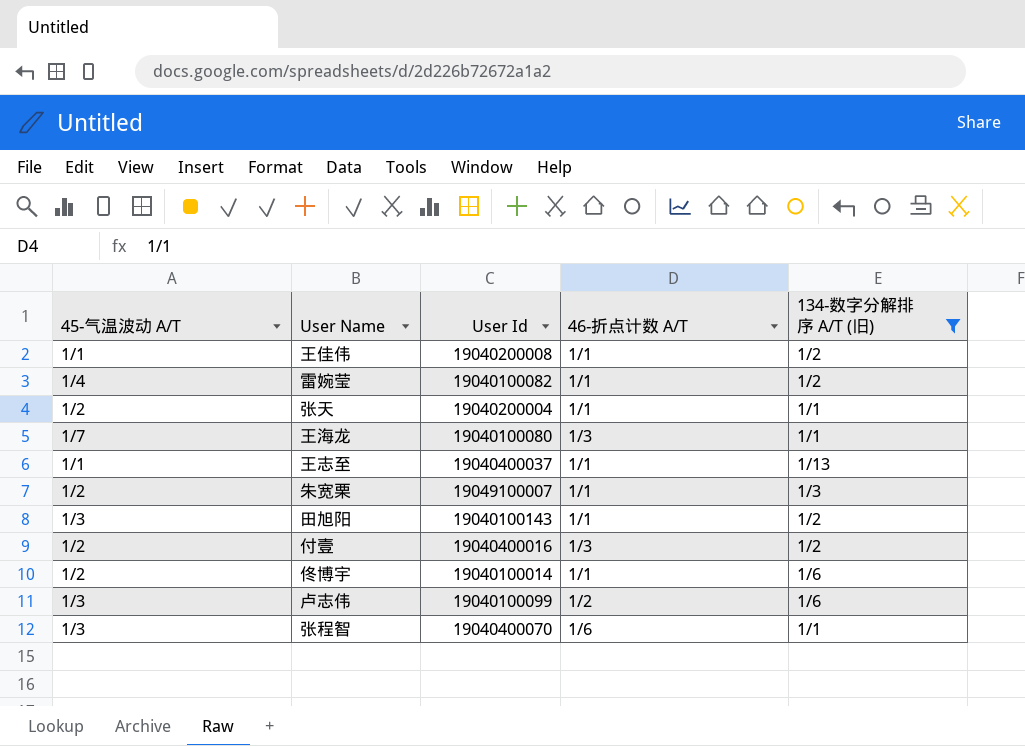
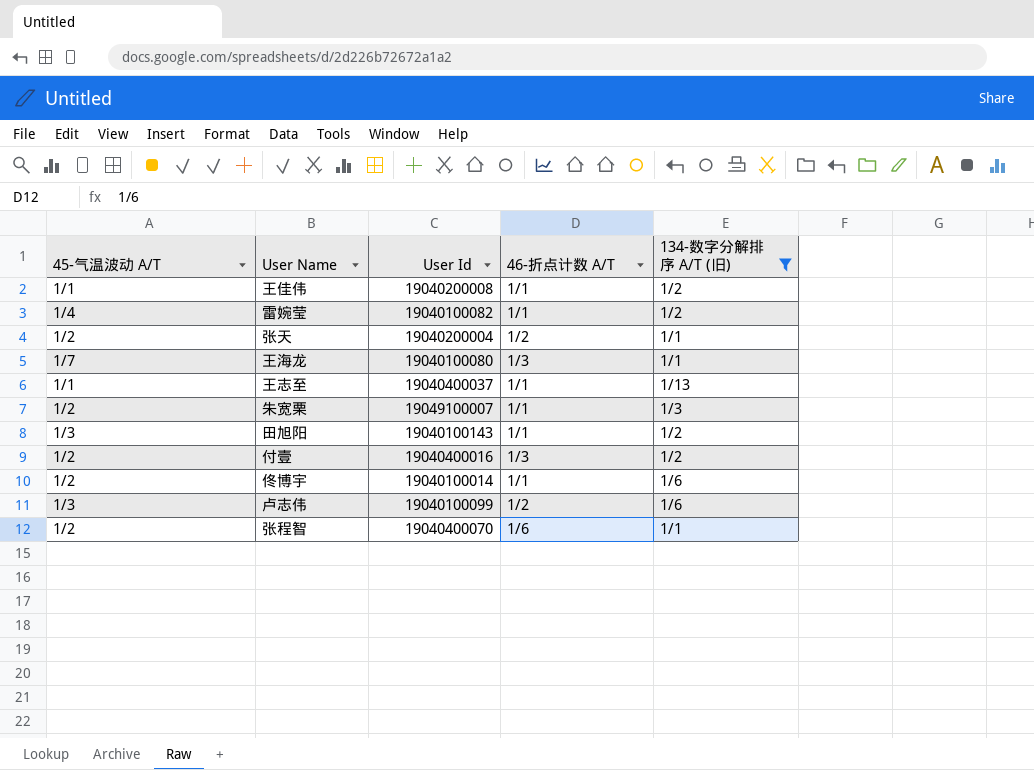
张天 | 46-折点计数 A/T: 1/1 -> 1/2
张程智 | 45-气温波动 A/T: 1/3 -> 1/2

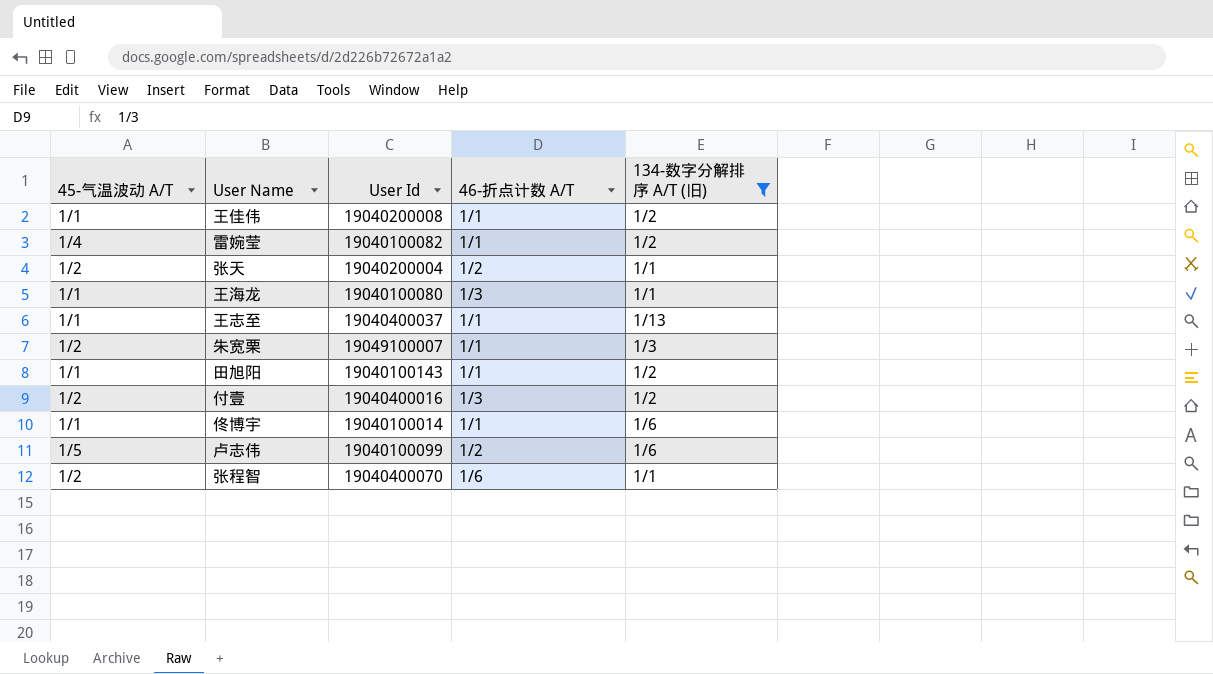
王海龙 | 45-气温波动 A/T: 1/7 -> 1/1
田旭阳 | 45-气温波动 A/T: 1/3 -> 1/1
佟博宇 | 45-气温波动 A/T: 1/2 -> 1/1
卢志伟 | 45-气温波动 A/T: 1/3 -> 1/5

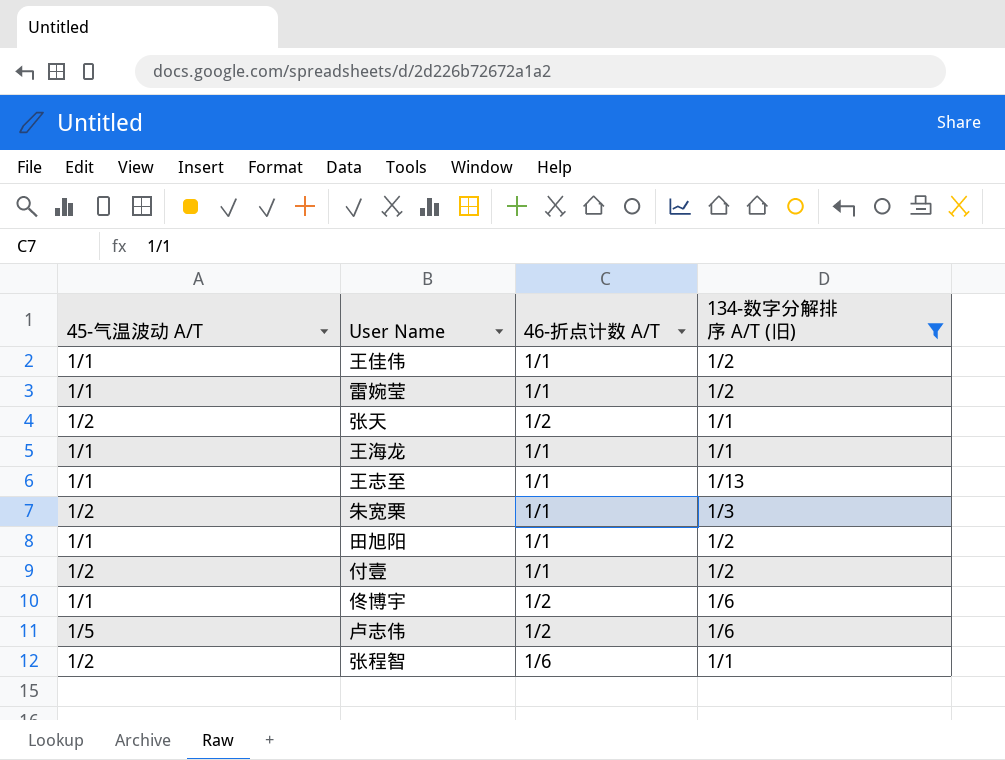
column User Id | position: 3 -> none
雷婉莹 | 45-气温波动 A/T: 1/4 -> 1/1
王海龙 | 46-折点计数 A/T: 1/3 -> 1/1
付壹 | 46-折点计数 A/T: 1/3 -> 1/1
佟博宇 | 46-折点计数 A/T: 1/1 -> 1/2

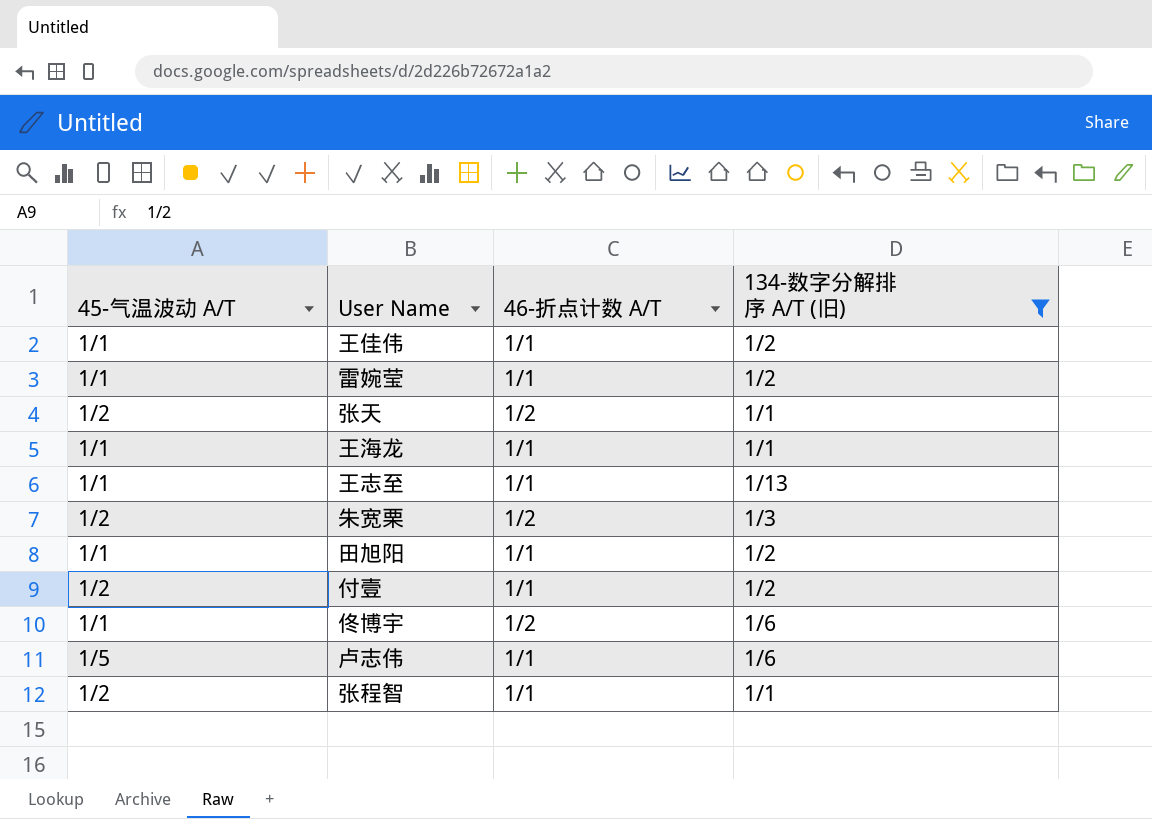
朱宽栗 | 46-折点计数 A/T: 1/1 -> 1/2
卢志伟 | 46-折点计数 A/T: 1/2 -> 1/1
张程智 | 46-折点计数 A/T: 1/6 -> 1/1

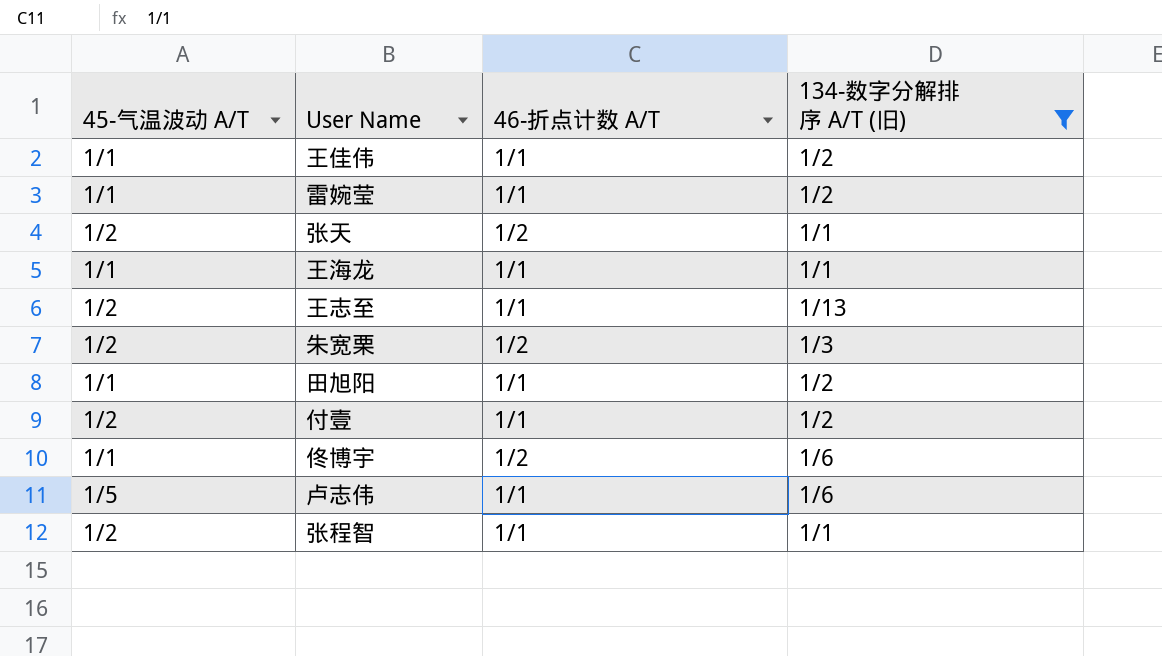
王志至 | 45-气温波动 A/T: 1/1 -> 1/2

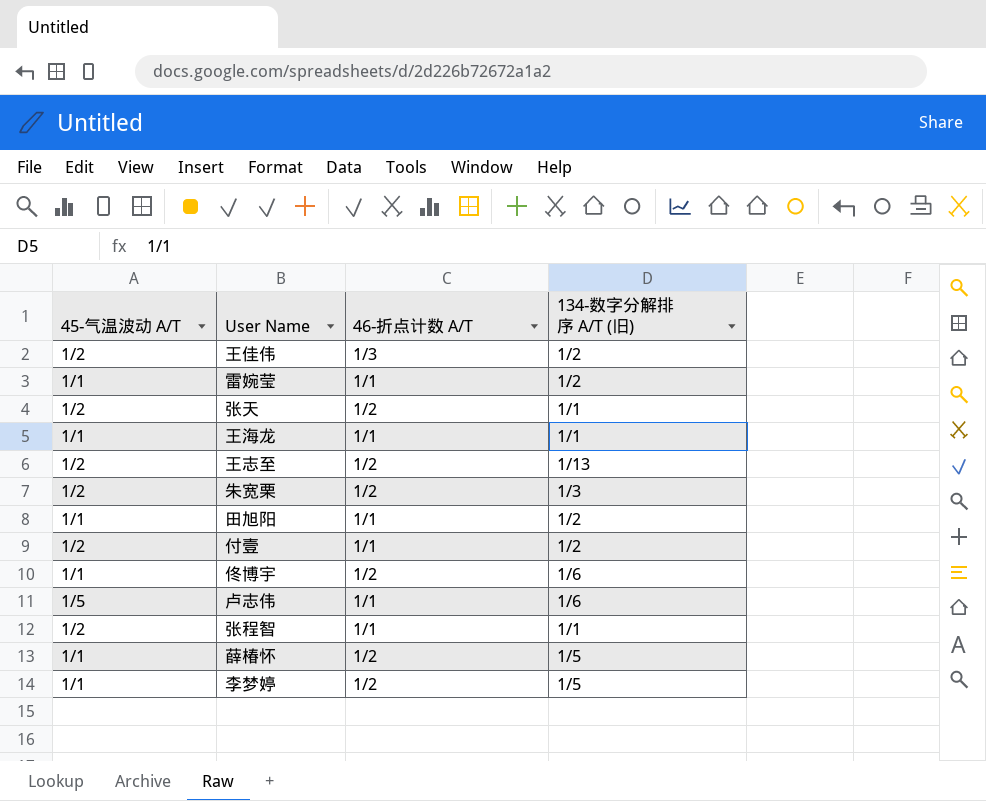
filter: 134-数字分解排序 A/T (旧) != 1/5 -> none
王佳伟 | 45-气温波动 A/T: 1/1 -> 1/2
王佳伟 | 46-折点计数 A/T: 1/1 -> 1/3
王志至 | 46-折点计数 A/T: 1/1 -> 1/2

